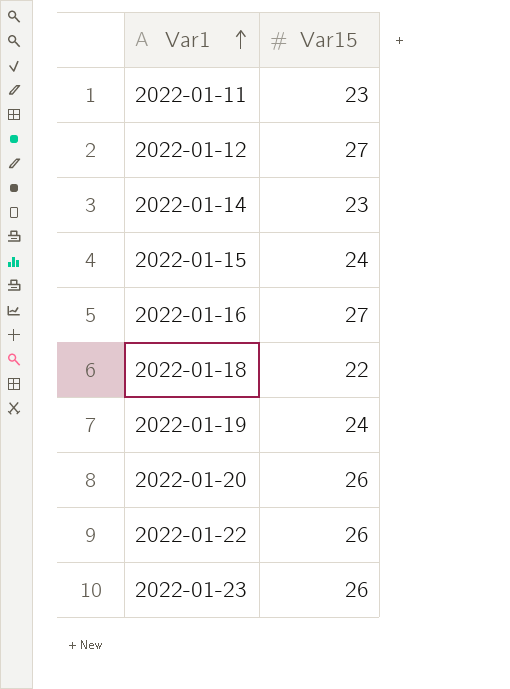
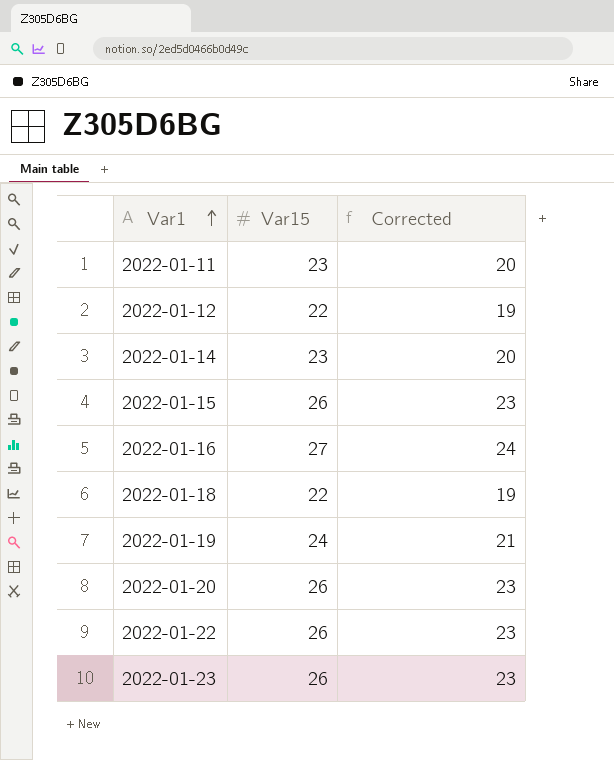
column Corrected | formula: none -> [Var15] - 3
2022-01-12 | Var15: 27 -> 22
2022-01-15 | Var15: 24 -> 26

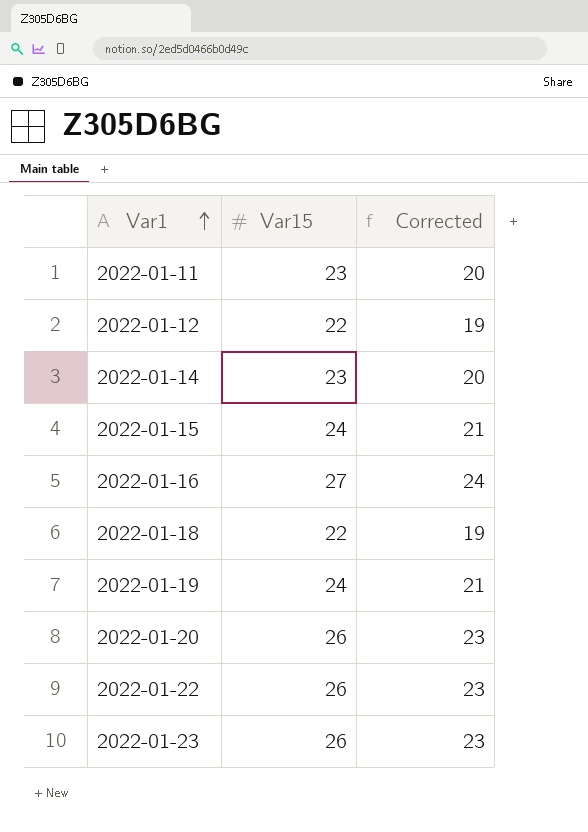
2022-01-15 | Var15: 26 -> 24
2022-01-15 | Corrected: 23 -> 21

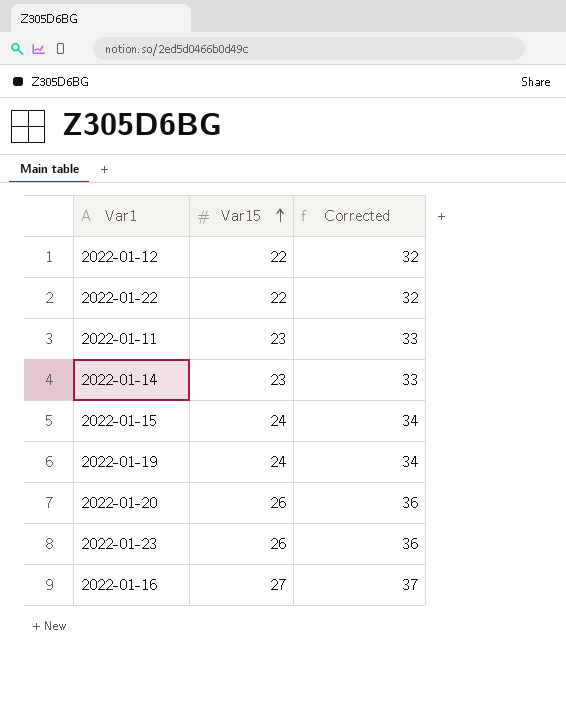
row order: Var1 ascending -> Var15 ascending
column Corrected | formula: [Var15] - 3 -> [Var15] + 10
row 2022-01-18: 22 | 19 -> none
2022-01-22 | Var15: 26 -> 22

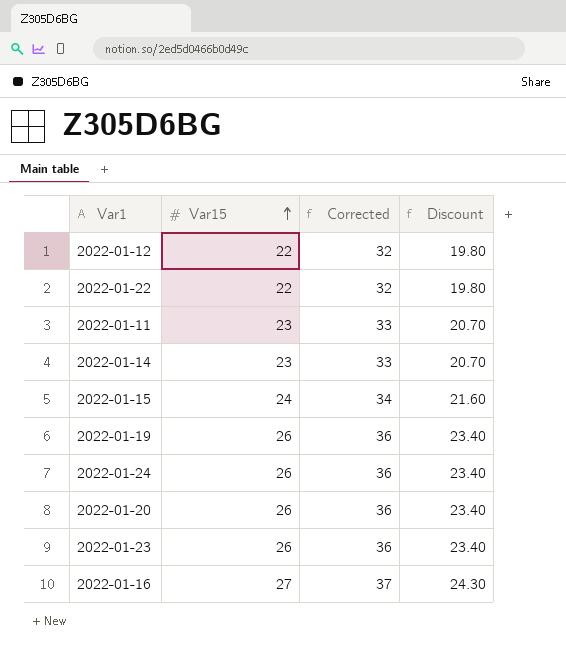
column Discount | formula: none -> [Var15] * 0.9
2022-01-19 | Var15: 24 -> 26
2022-01-19 | Corrected: 34 -> 36
row 2022-01-24: none -> 26 | 36 | 23.40

